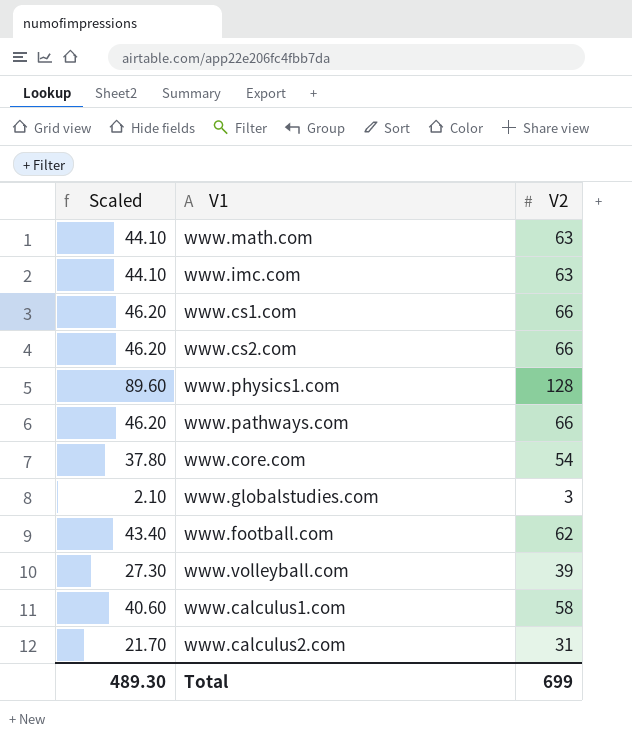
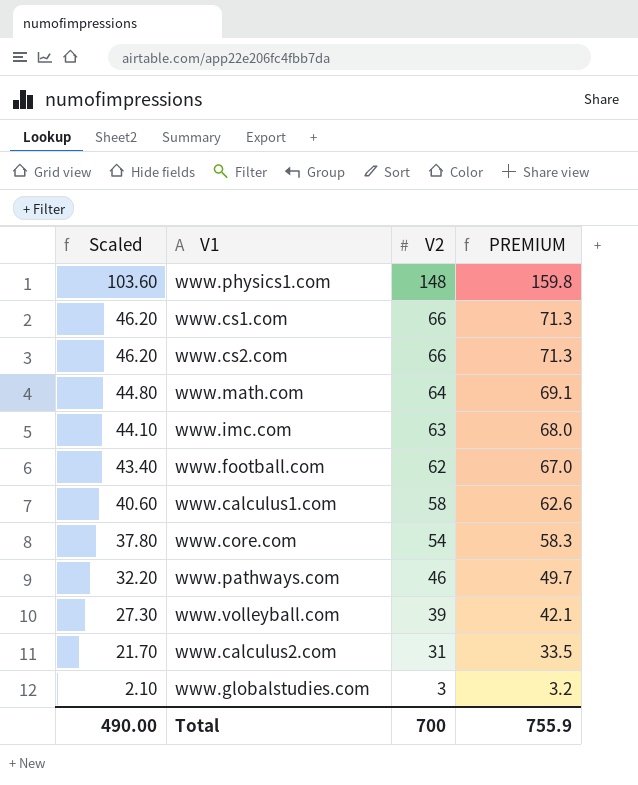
row order: none -> Scaled descending
column PREMIUM | formula: none -> [V2] * 1.08
www.physics1.com | Scaled: 89.60 -> 103.60
www.physics1.com | V2: 128 -> 148
www.math.com | Scaled: 44.10 -> 44.80
www.math.com | V2: 63 -> 64
www.pathways.com | Scaled: 46.20 -> 32.20
www.pathways.com | V2: 66 -> 46
Total | Scaled: 489.30 -> 490.00
Total | V2: 699 -> 700

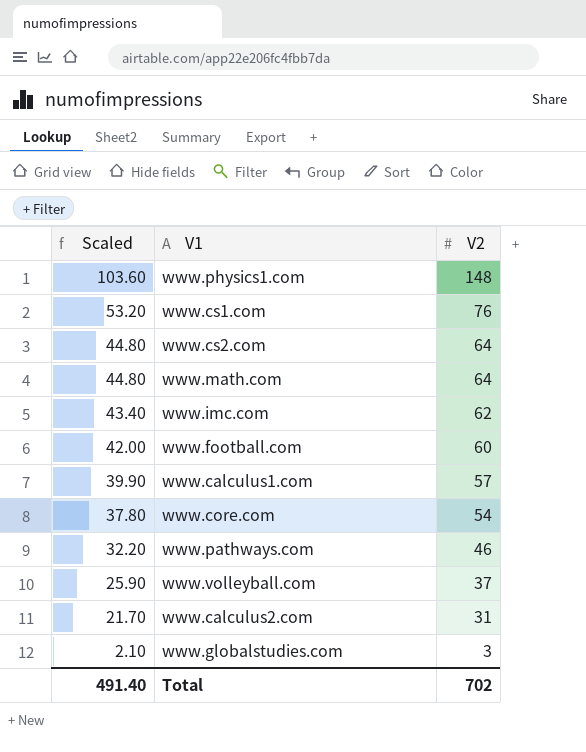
column PREMIUM | formula: [V2] * 1.08 -> none
www.cs1.com | Scaled: 46.20 -> 53.20
www.cs1.com | V2: 66 -> 76
www.cs2.com | Scaled: 46.20 -> 44.80
www.cs2.com | V2: 66 -> 64
www.imc.com | Scaled: 44.10 -> 43.40
www.imc.com | V2: 63 -> 62
www.football.com | Scaled: 43.40 -> 42.00
www.football.com | V2: 62 -> 60
www.calculus1.com | Scaled: 40.60 -> 39.90
www.calculus1.com | V2: 58 -> 57
www.volleyball.com | Scaled: 27.30 -> 25.90
www.volleyball.com | V2: 39 -> 37
Total | Scaled: 490.00 -> 491.40
Total | V2: 700 -> 702

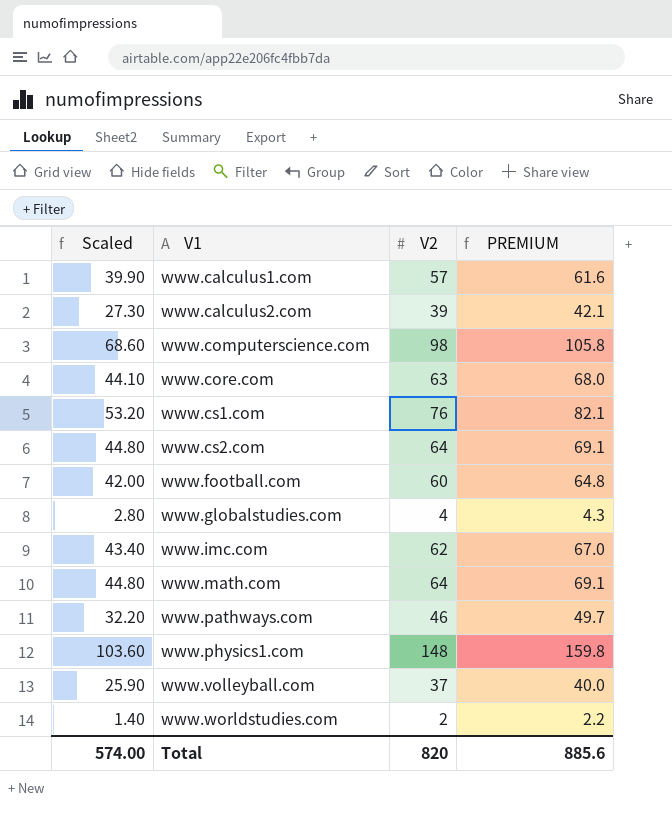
row order: Scaled descending -> V1 ascending
column PREMIUM | formula: none -> [V2] * 1.08
www.calculus2.com | Scaled: 21.70 -> 27.30
www.calculus2.com | V2: 31 -> 39
row www.computerscience.com: none -> 68.60 | 98 | 105.8
www.core.com | Scaled: 37.80 -> 44.10
www.core.com | V2: 54 -> 63
www.globalstudies.com | Scaled: 2.10 -> 2.80
www.globalstudies.com | V2: 3 -> 4
row www.worldstudies.com: none -> 1.40 | 2 | 2.2
Total | Scaled: 491.40 -> 574.00
Total | V2: 702 -> 820

